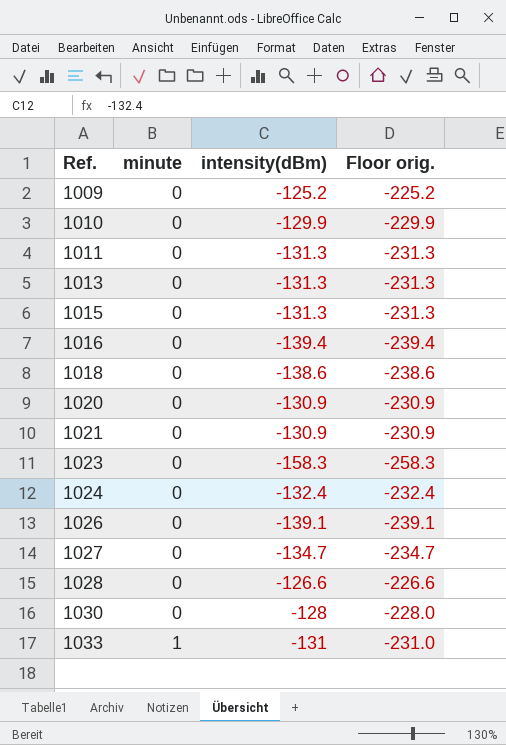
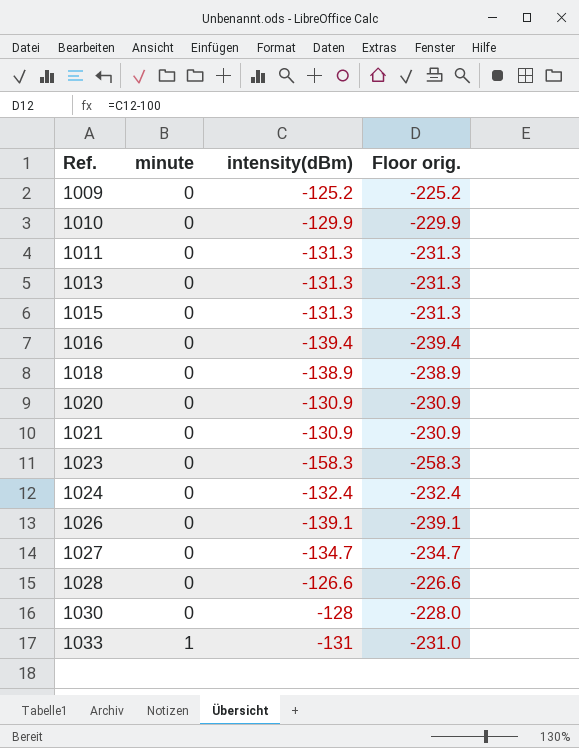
1018 | intensity(dBm): -138.6 -> -138.9
1018 | Floor orig.: -238.6 -> -238.9

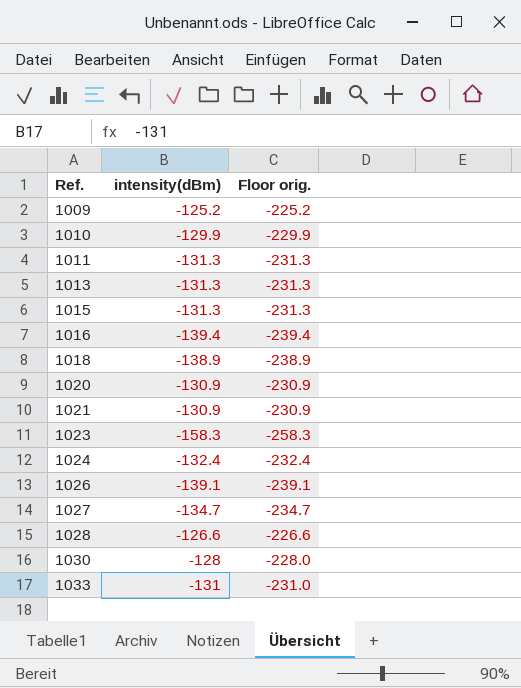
column minute | position: 2 -> none

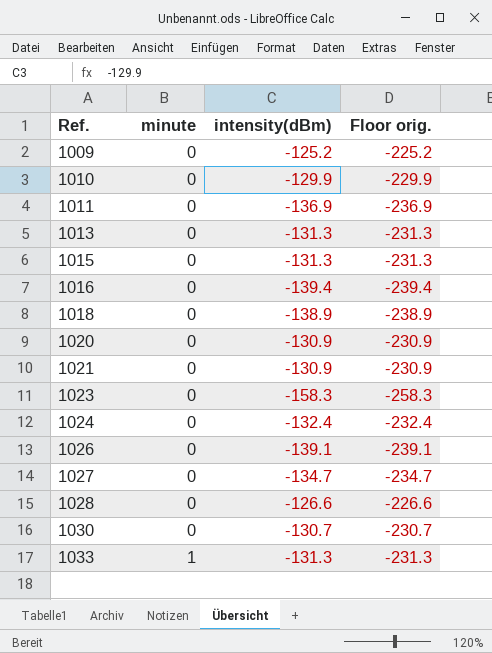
column minute | position: none -> 2
1011 | intensity(dBm): -131.3 -> -136.9
1011 | Floor orig.: -231.3 -> -236.9
1030 | intensity(dBm): -128 -> -130.7
1030 | Floor orig.: -228.0 -> -230.7
1033 | intensity(dBm): -131 -> -131.3
1033 | Floor orig.: -231.0 -> -231.3

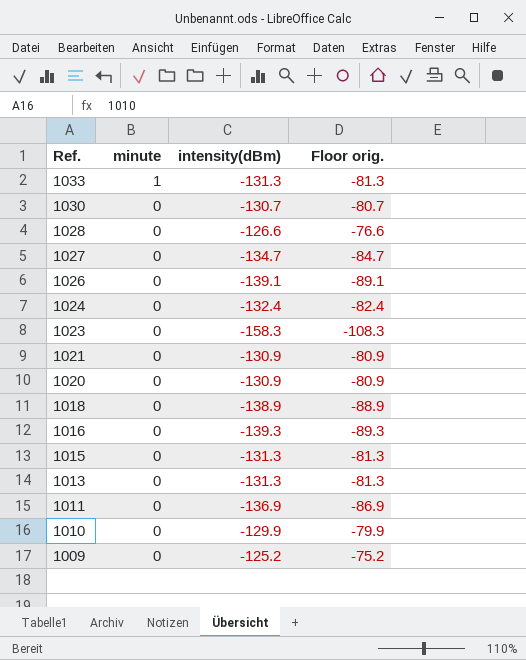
row order: Ref. ascending -> Ref. descending
column Floor orig. | formula: [intensity(dBm)] - 100 -> [intensity(dBm)] + 50
1016 | intensity(dBm): -139.4 -> -139.3

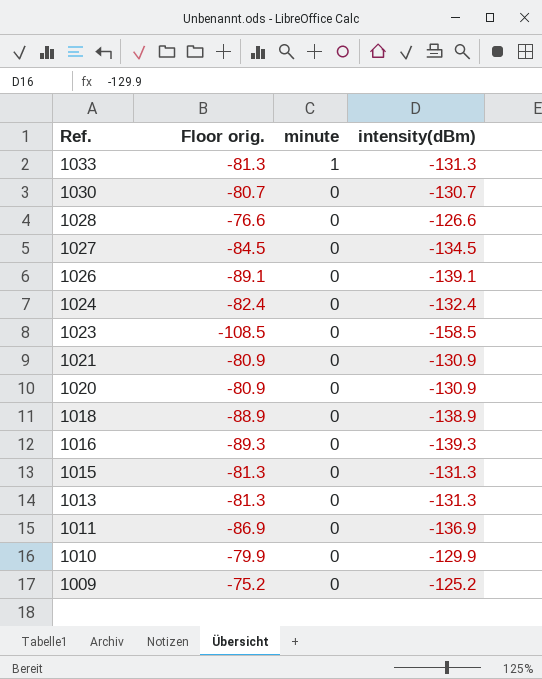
column Floor orig. | position: 4 -> 2
1027 | Floor orig.: -84.7 -> -84.5
1027 | intensity(dBm): -134.7 -> -134.5
1023 | Floor orig.: -108.3 -> -108.5
1023 | intensity(dBm): -158.3 -> -158.5

